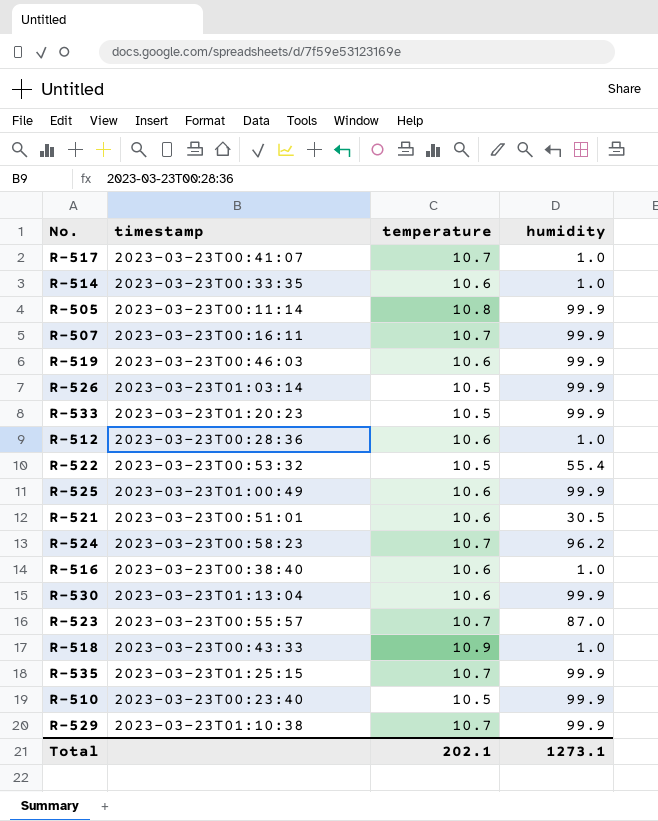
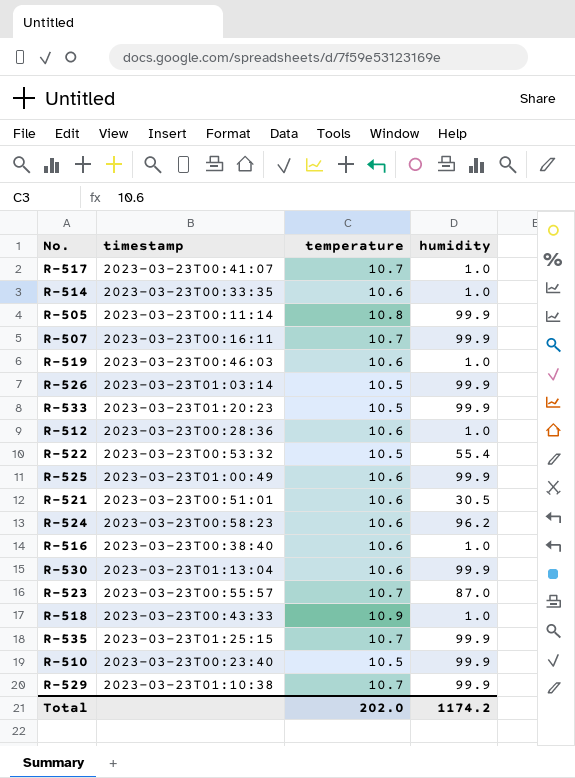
R-519 | humidity: 99.9 -> 1.0
R-524 | temperature: 10.7 -> 10.6
Total | temperature: 202.1 -> 202.0
Total | humidity: 1273.1 -> 1174.2

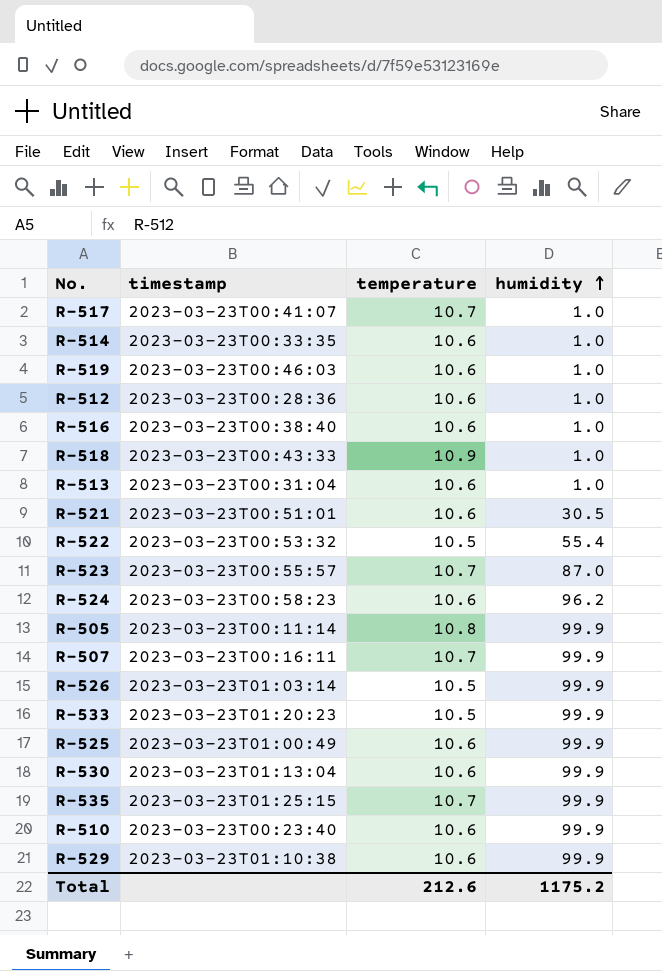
row order: none -> humidity ascending
row R-513: none -> 2023-03-23T00:31:04 | 10.6 | 1.0
R-510 | temperature: 10.5 -> 10.6
R-529 | temperature: 10.7 -> 10.6
Total | temperature: 202.0 -> 212.6
Total | humidity: 1174.2 -> 1175.2

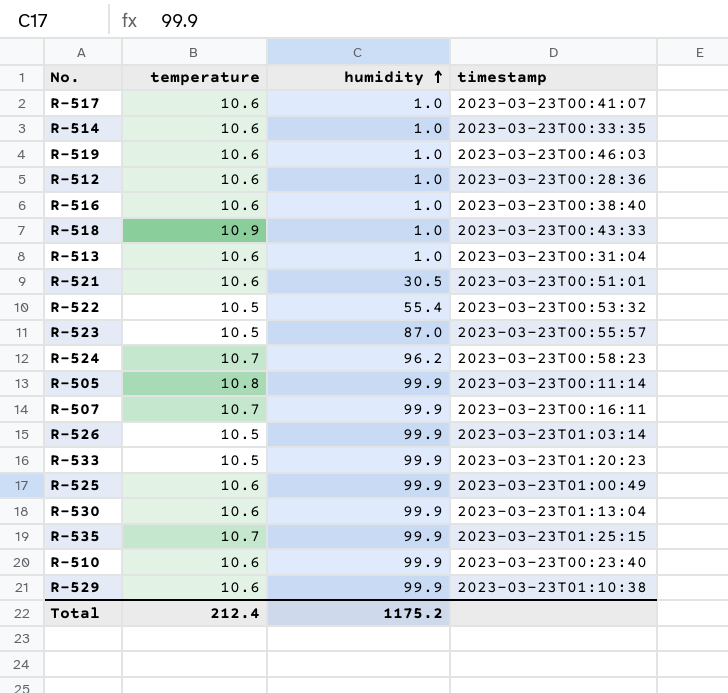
column timestamp | position: 2 -> 4
R-517 | temperature: 10.7 -> 10.6
R-523 | temperature: 10.7 -> 10.5
R-524 | temperature: 10.6 -> 10.7
Total | temperature: 212.6 -> 212.4

